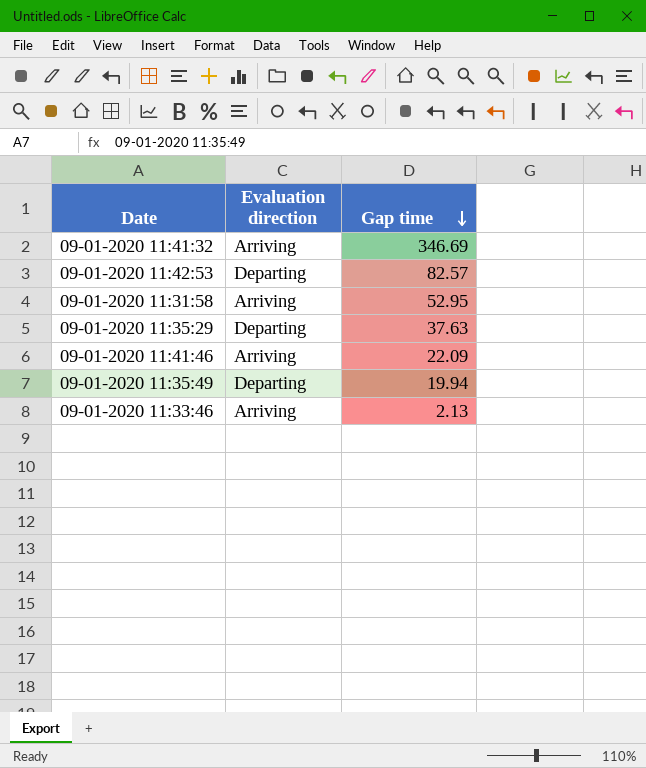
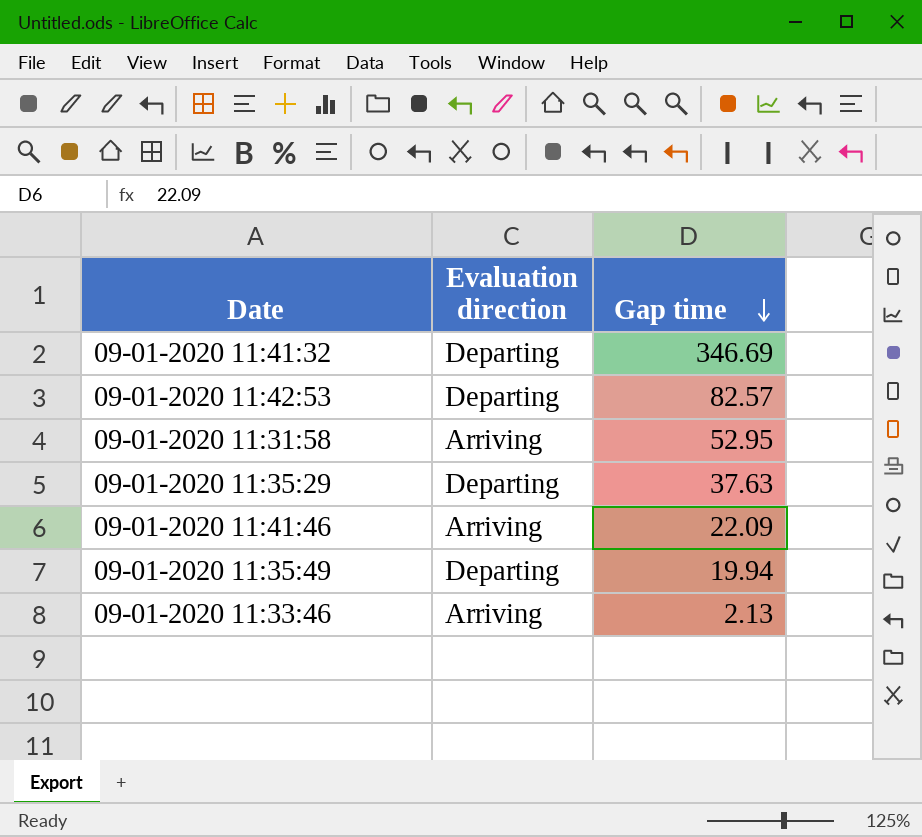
09-01-2020 11:41:32 | Evaluation direction: Arriving -> Departing

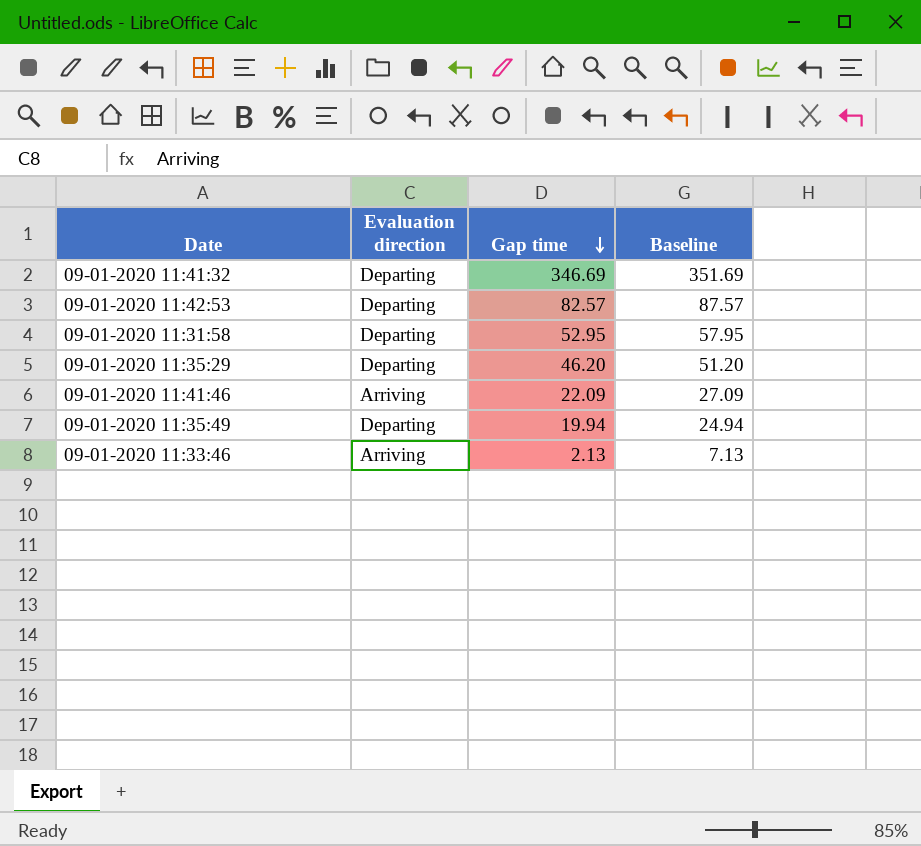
column Baseline | formula: none -> [Gap time] + 5
09-01-2020 11:31:58 | Evaluation direction: Arriving -> Departing
09-01-2020 11:35:29 | Gap time: 37.63 -> 46.20

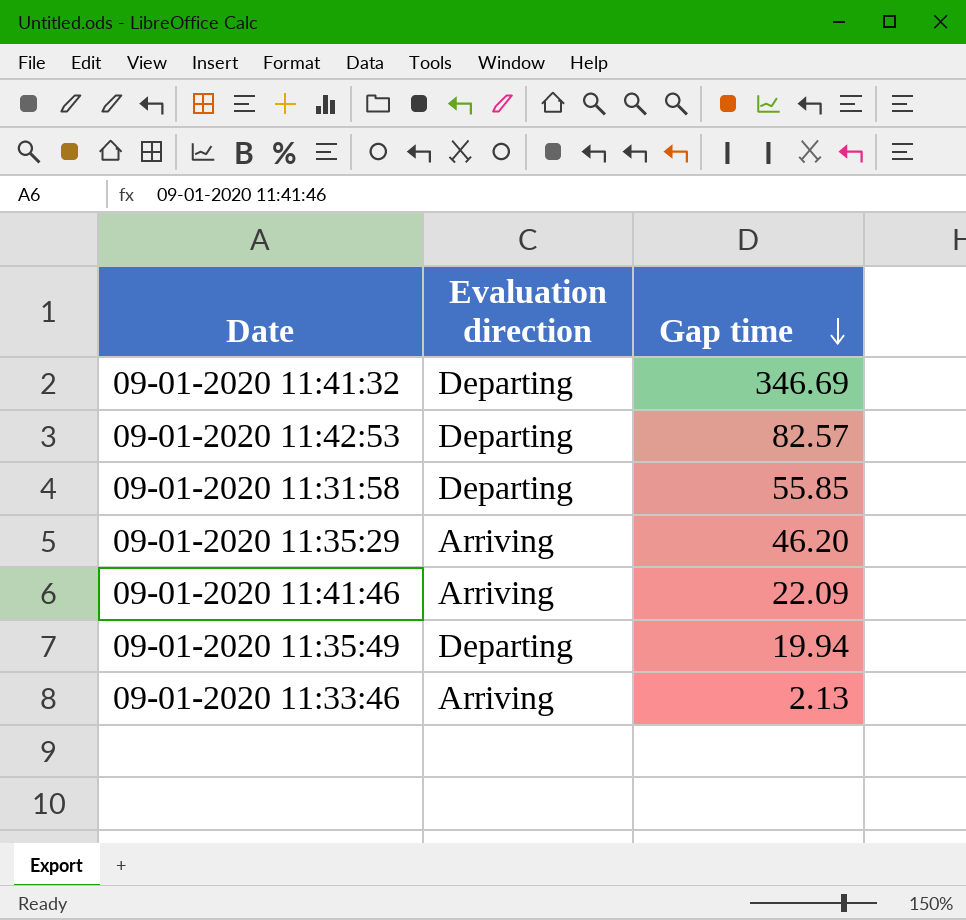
column Baseline | formula: [Gap time] + 5 -> none
09-01-2020 11:31:58 | Gap time: 52.95 -> 55.85
09-01-2020 11:35:29 | Evaluation direction: Departing -> Arriving

